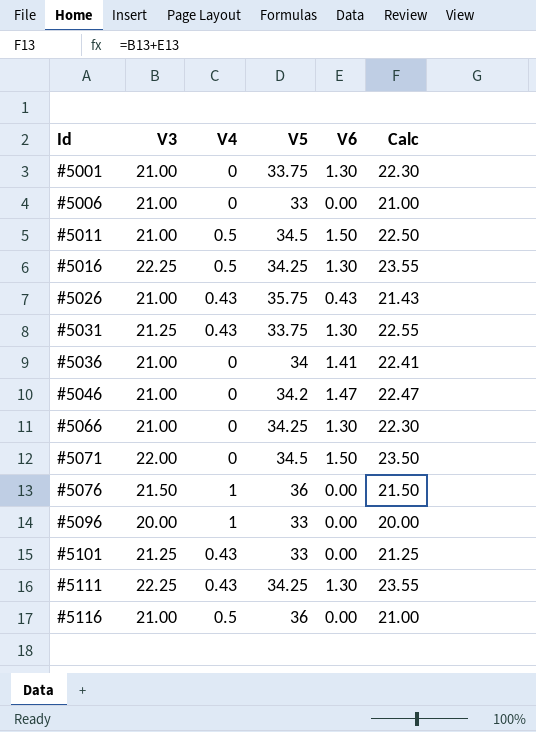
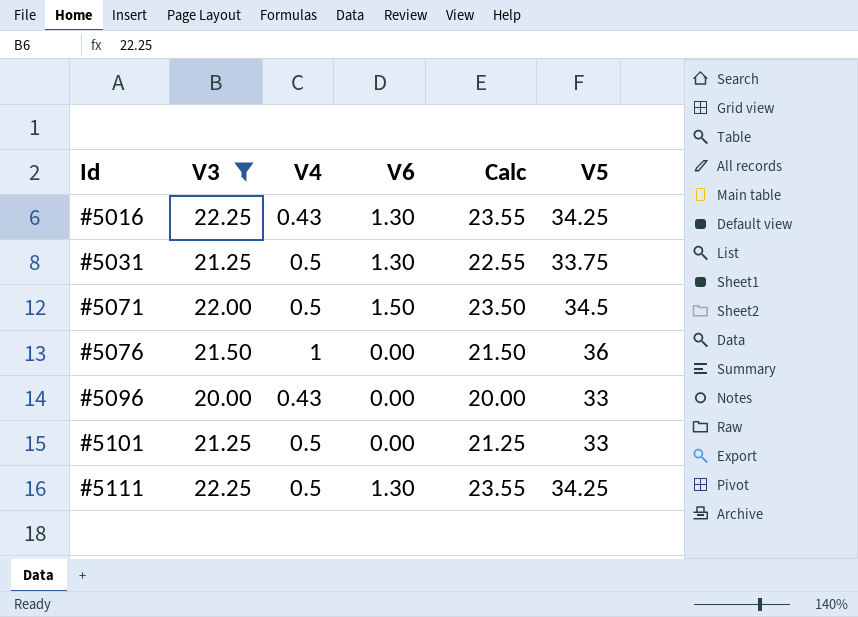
filter: none -> V3 != 21.00
column V5 | position: 4 -> 6
#5016 | V4: 0.5 -> 0.43
#5031 | V4: 0.43 -> 0.5
#5071 | V4: 0 -> 0.5
#5096 | V4: 1 -> 0.43
#5101 | V4: 0.43 -> 0.5
#5111 | V4: 0.43 -> 0.5

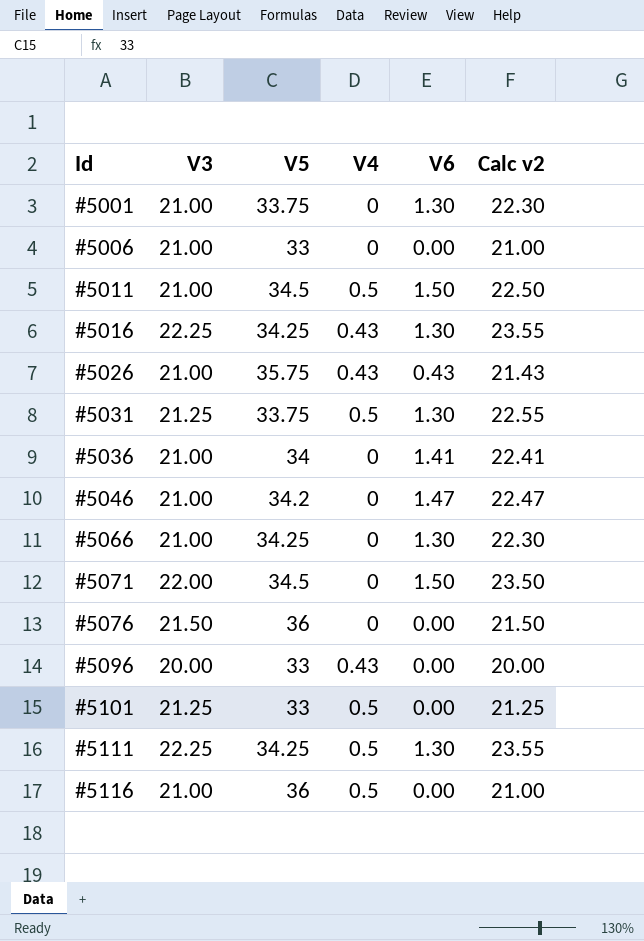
filter: V3 != 21.00 -> none
column V5 | position: 6 -> 3
column name: Calc -> Calc v2
#5071 | V4: 0.5 -> 0
#5076 | V4: 1 -> 0

